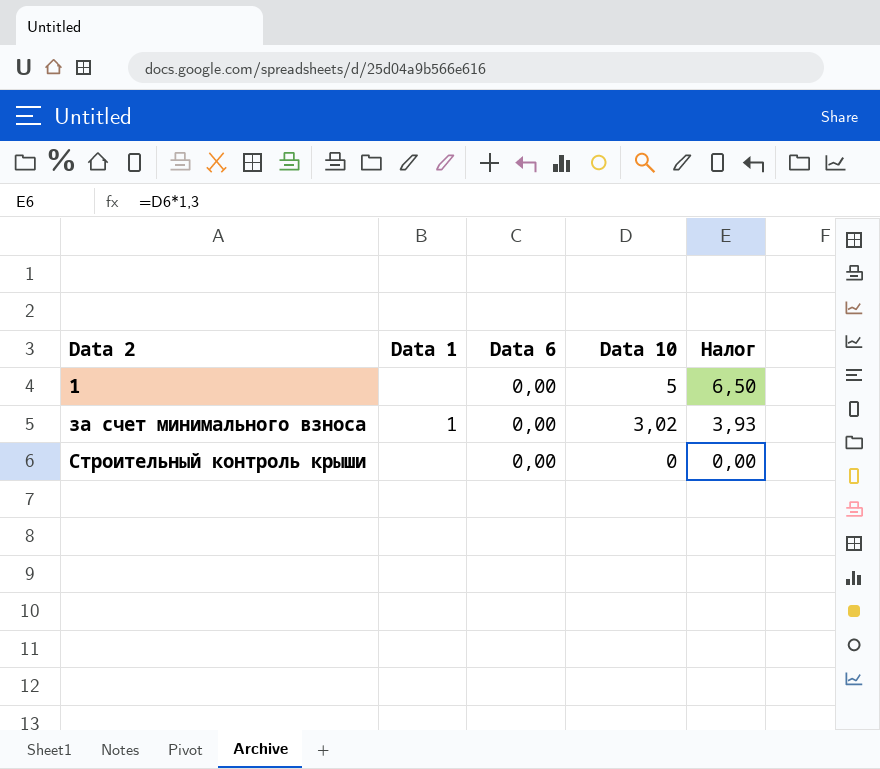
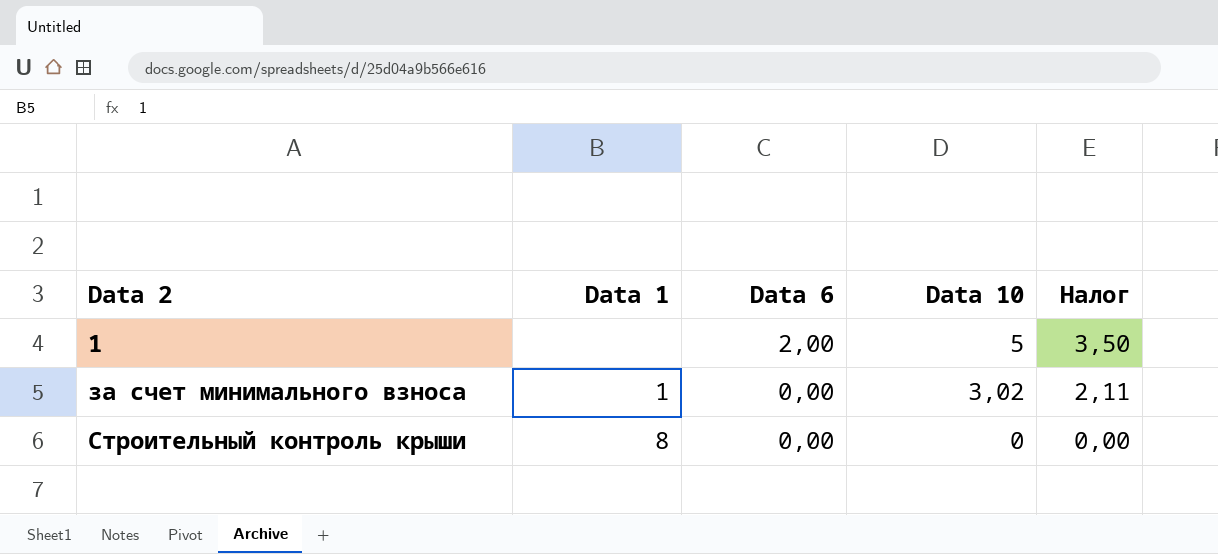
column Налог | formula: [Data 10] * 1,3 -> [Data 10] * 0,7
1 | Data 6: 0,00 -> 2,00
Строительный контроль крыши | Data 1: none -> 8

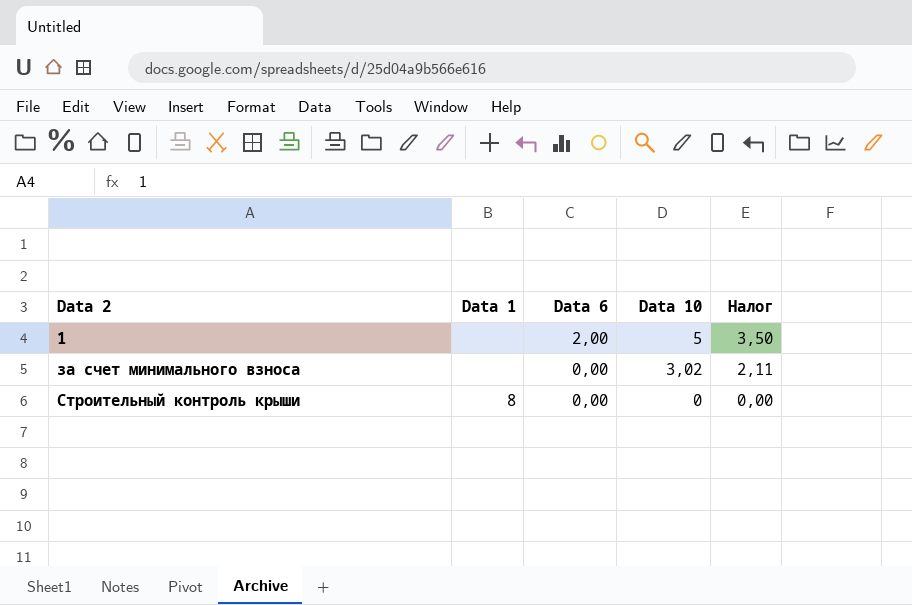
за счет минимального взноса | Data 1: 1 -> none

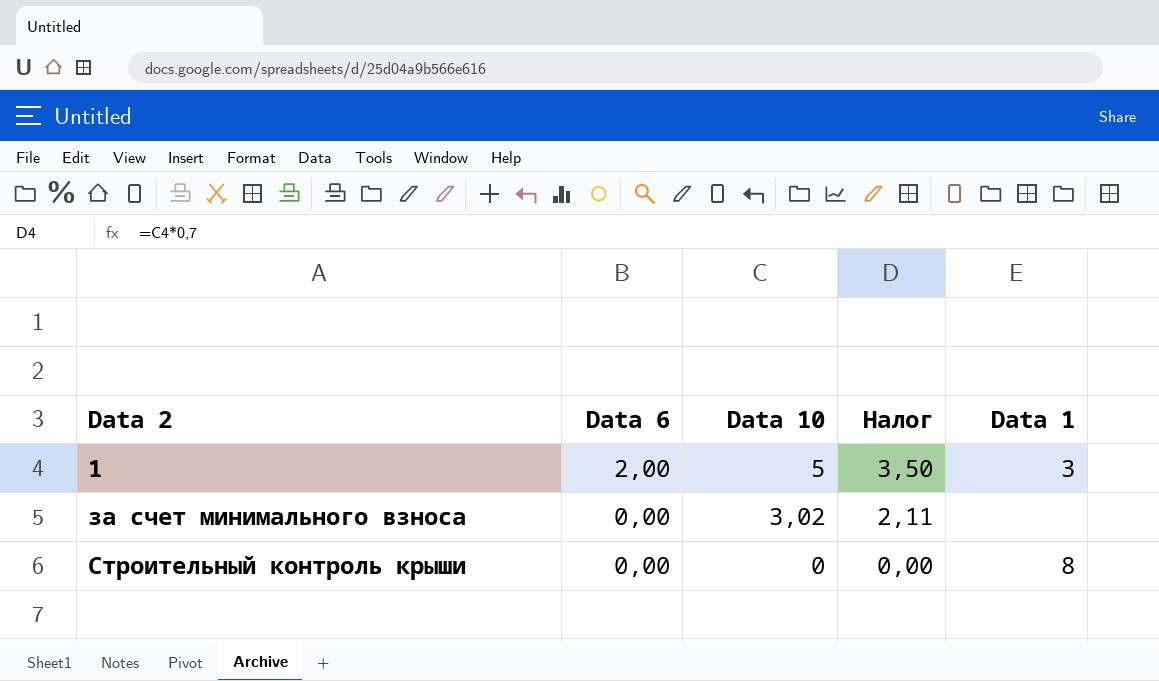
column Data 1 | position: 2 -> 5
1 | Data 1: none -> 3

